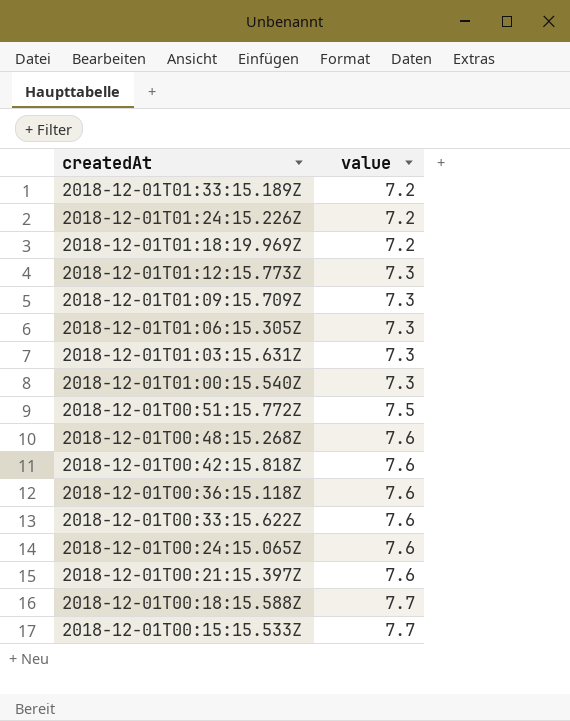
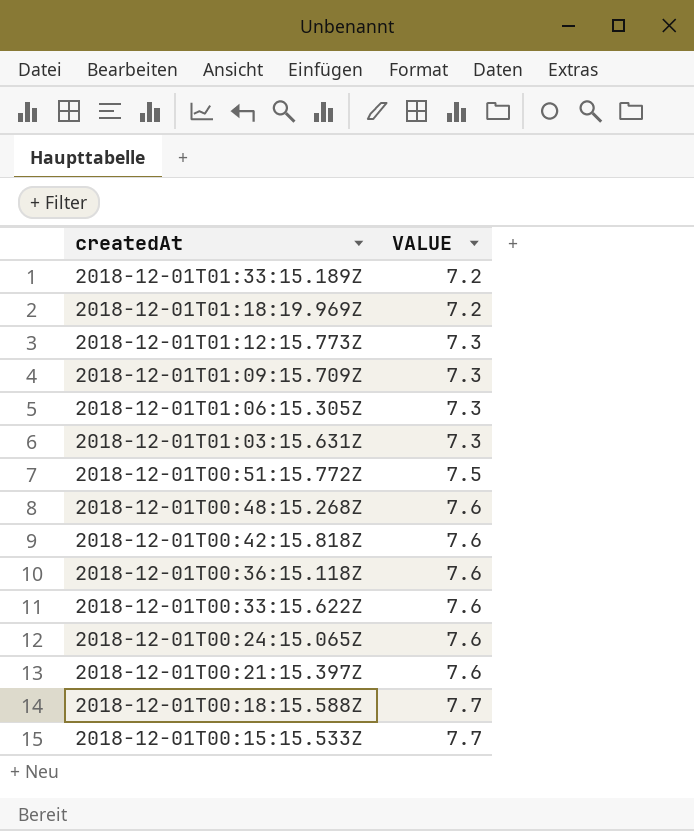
column name: value -> VALUE
row 2018-12-01T01:24:15.226Z: 7.2 -> none
row 2018-12-01T01:00:15.540Z: 7.3 -> none

